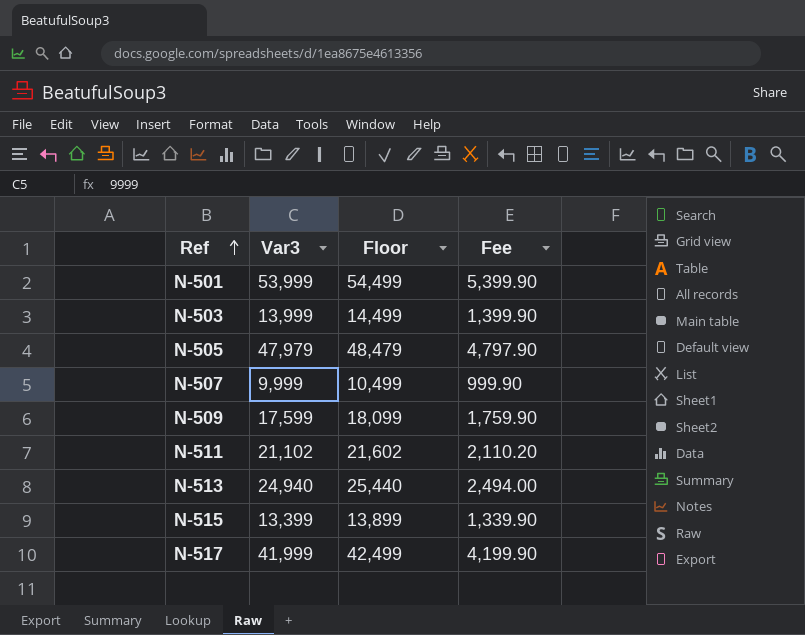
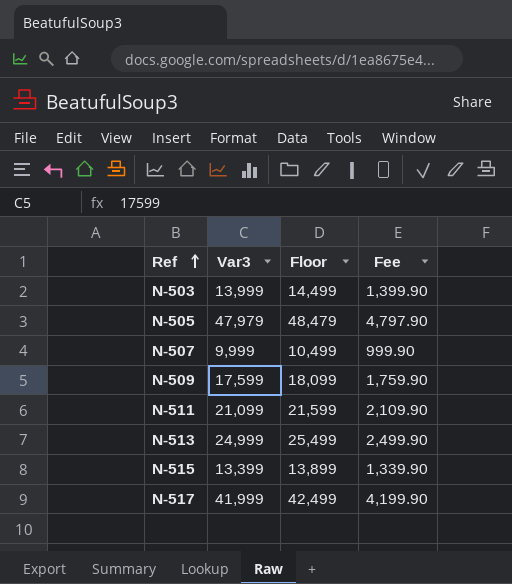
row N-501: 53,999 | 54,499 | 5,399.90 -> none
N-511 | Var3: 21,102 -> 21,099
N-511 | Floor: 21,602 -> 21,599
N-511 | Fee: 2,110.20 -> 2,109.90
N-513 | Var3: 24,940 -> 24,999
N-513 | Floor: 25,440 -> 25,499
N-513 | Fee: 2,494.00 -> 2,499.90

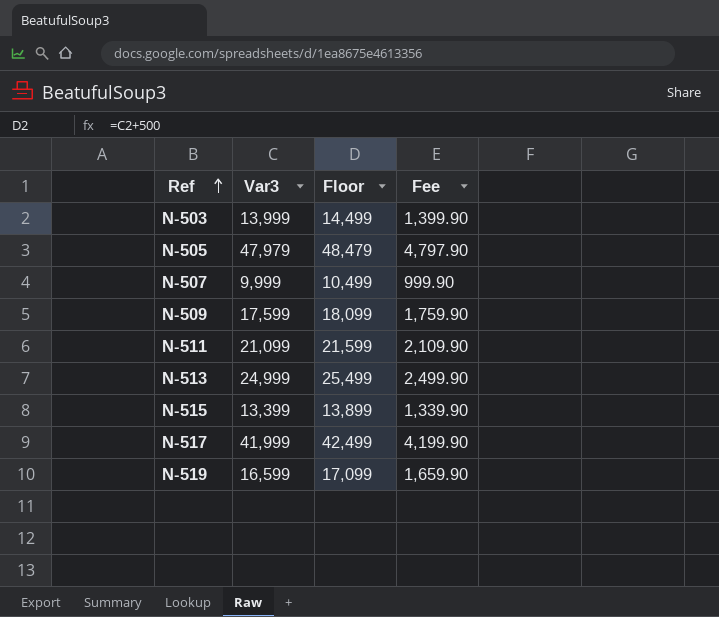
row N-519: none -> 16,599 | 17,099 | 1,659.90

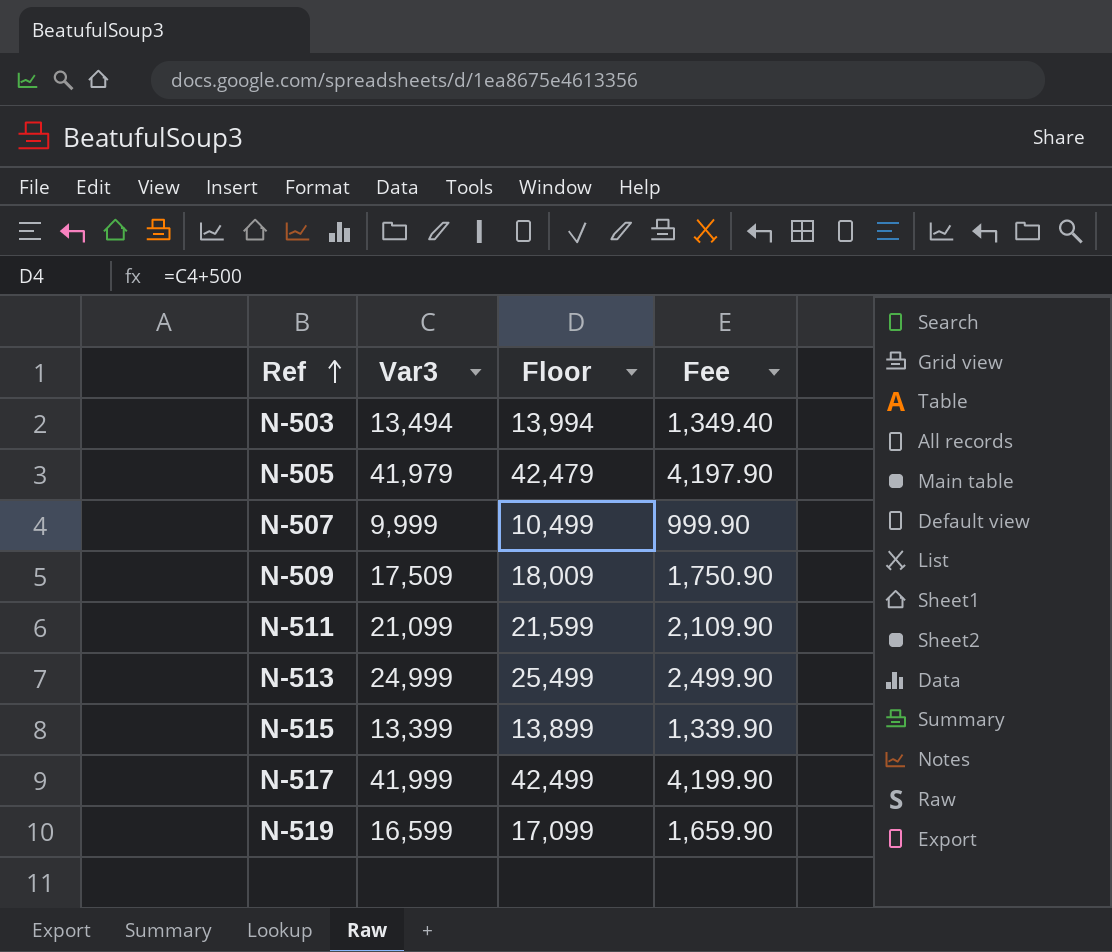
N-503 | Var3: 13,999 -> 13,494
N-503 | Floor: 14,499 -> 13,994
N-503 | Fee: 1,399.90 -> 1,349.40
N-505 | Var3: 47,979 -> 41,979
N-505 | Floor: 48,479 -> 42,479
N-505 | Fee: 4,797.90 -> 4,197.90
N-509 | Var3: 17,599 -> 17,509
N-509 | Floor: 18,099 -> 18,009
N-509 | Fee: 1,759.90 -> 1,750.90

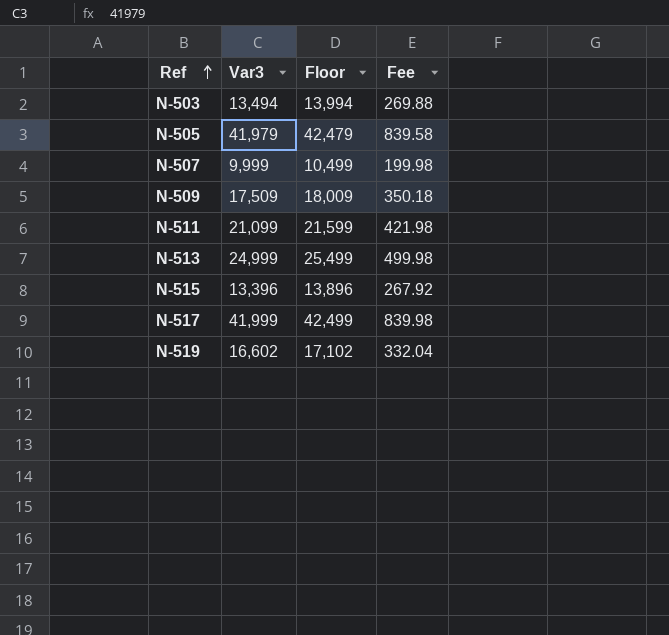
column Fee | formula: [Var3] * 0.1 -> [Var3] * 0.02
N-515 | Var3: 13,399 -> 13,396
N-515 | Floor: 13,899 -> 13,896
N-519 | Var3: 16,599 -> 16,602
N-519 | Floor: 17,099 -> 17,102

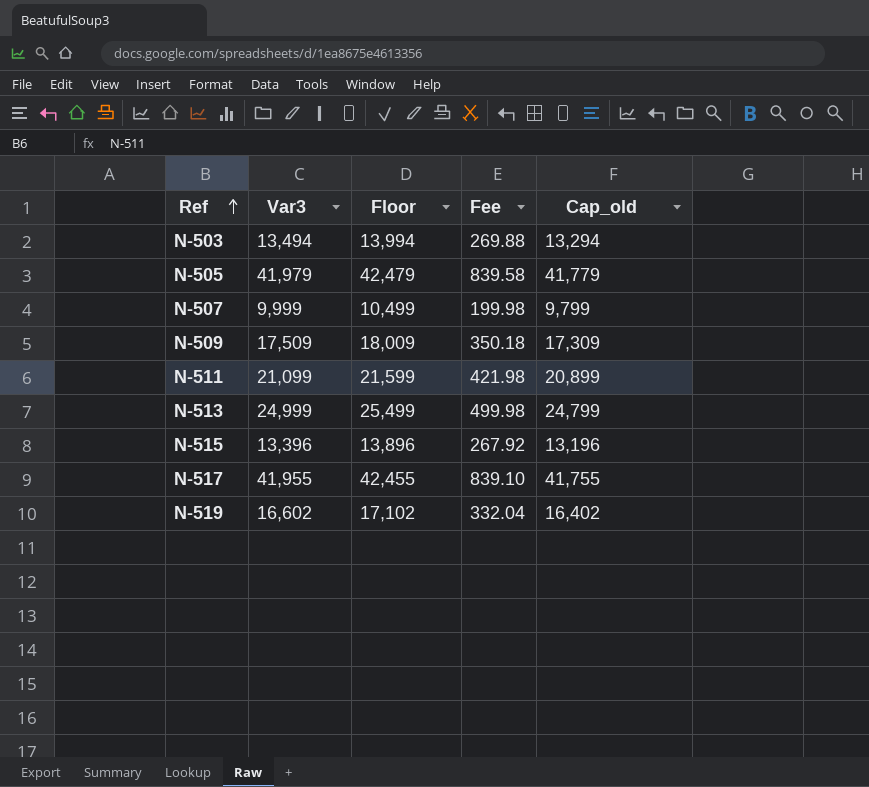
column Cap_old | formula: none -> [Var3] - 200
N-517 | Var3: 41,999 -> 41,955
N-517 | Floor: 42,499 -> 42,455
N-517 | Fee: 839.98 -> 839.10

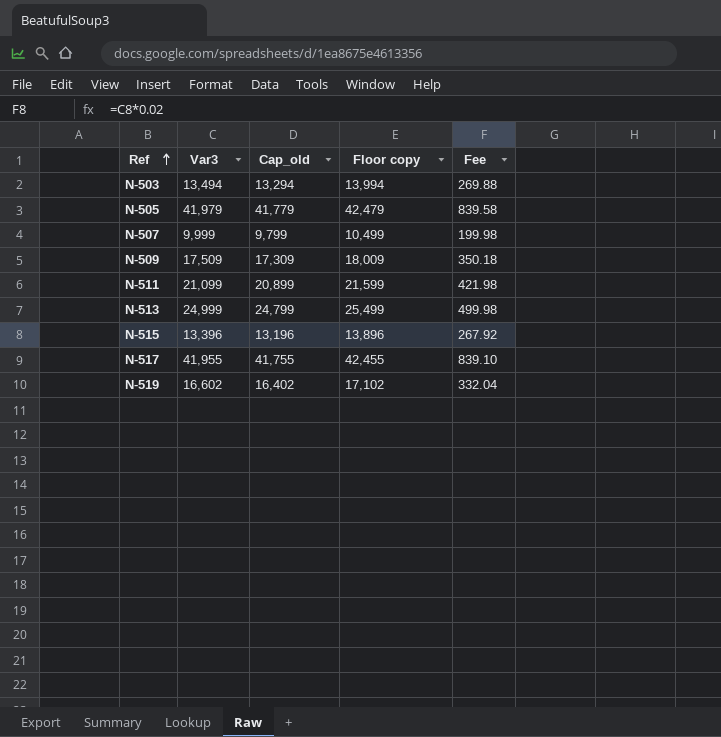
column Cap_old | position: 5 -> 3
column name: Floor -> Floor copy

